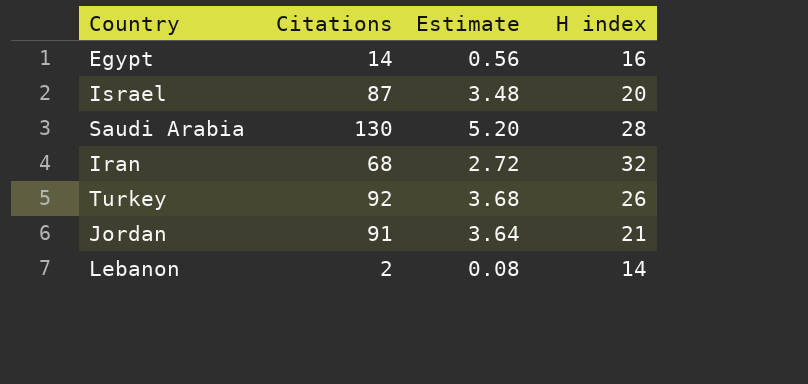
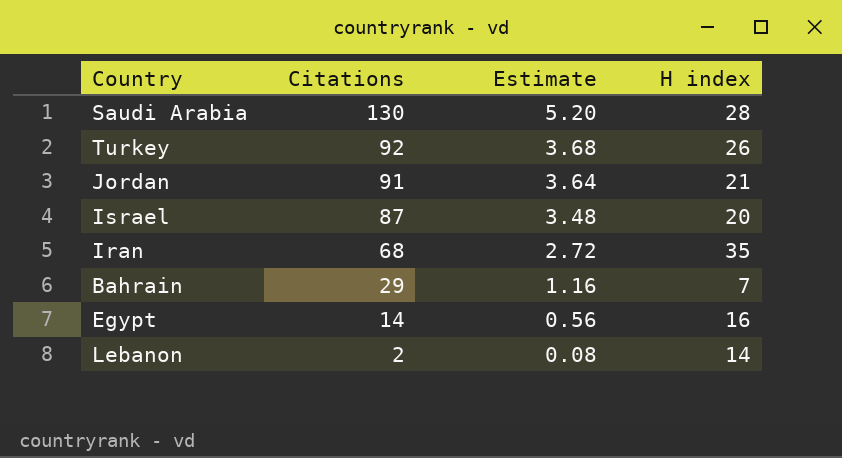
row order: none -> Citations descending
Iran | H index: 32 -> 35
row Bahrain: none -> 29 | 1.16 | 7

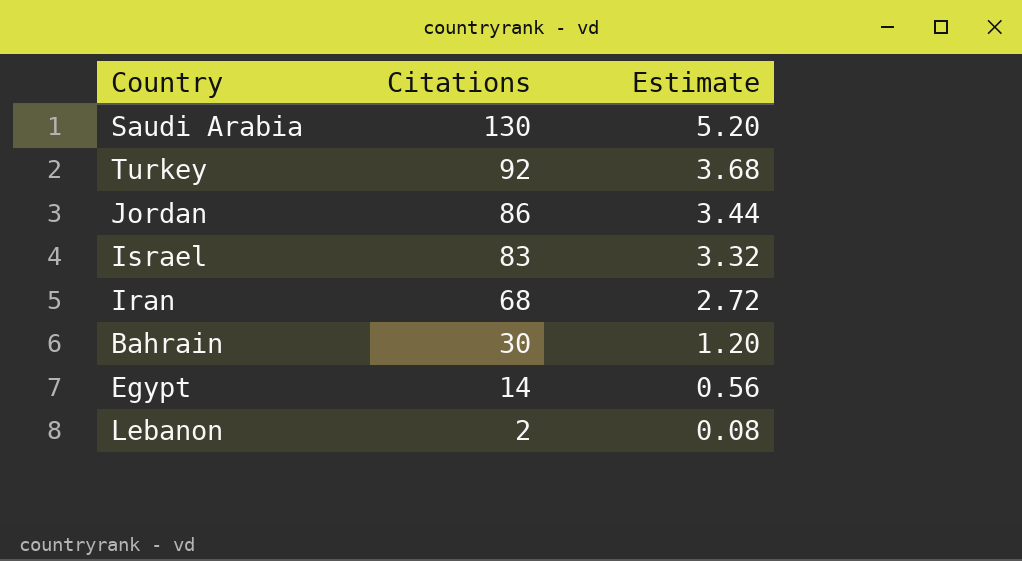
column H index | position: 4 -> none
Jordan | Citations: 91 -> 86
Jordan | Estimate: 3.64 -> 3.44
Israel | Citations: 87 -> 83
Israel | Estimate: 3.48 -> 3.32
Bahrain | Citations: 29 -> 30
Bahrain | Estimate: 1.16 -> 1.20

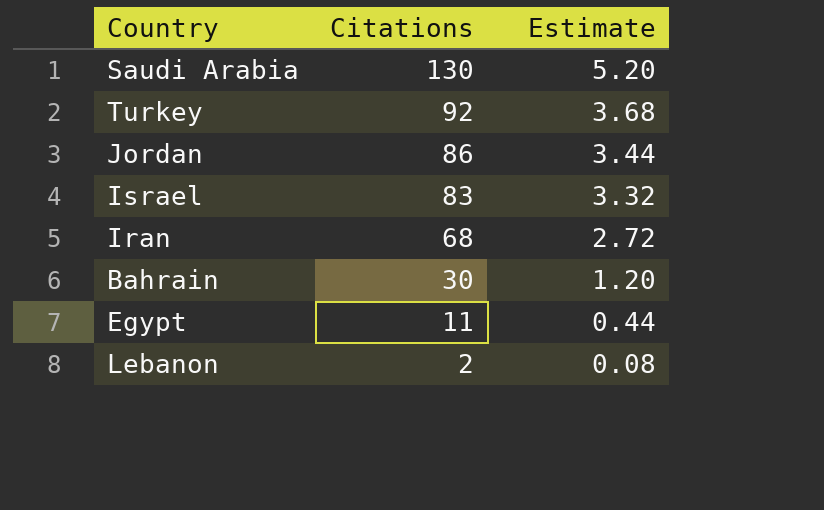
Egypt | Citations: 14 -> 11
Egypt | Estimate: 0.56 -> 0.44

